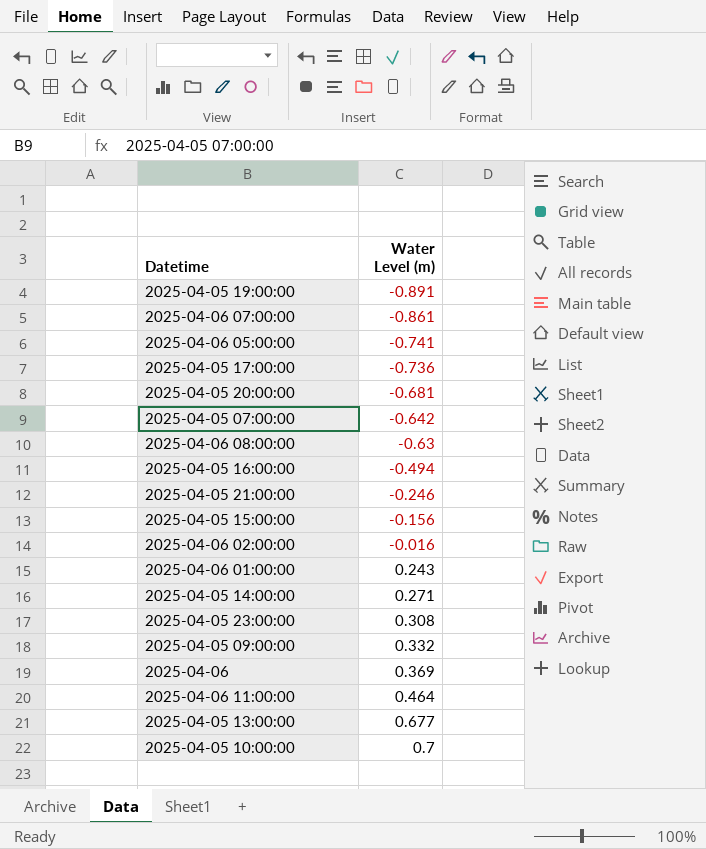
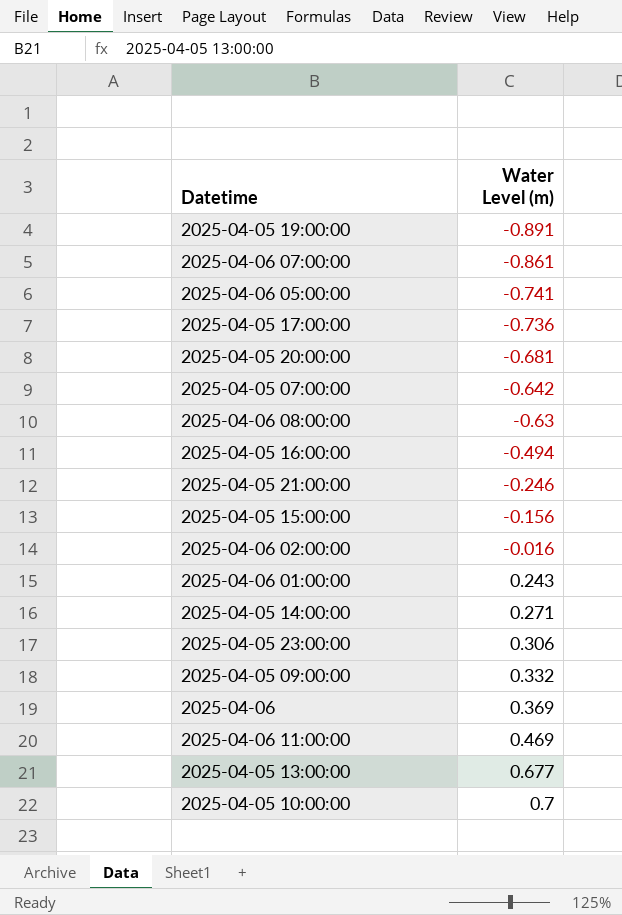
2025-04-05 23:00:00 | Water Level (m): 0.308 -> 0.306
2025-04-06 11:00:00 | Water Level (m): 0.464 -> 0.469

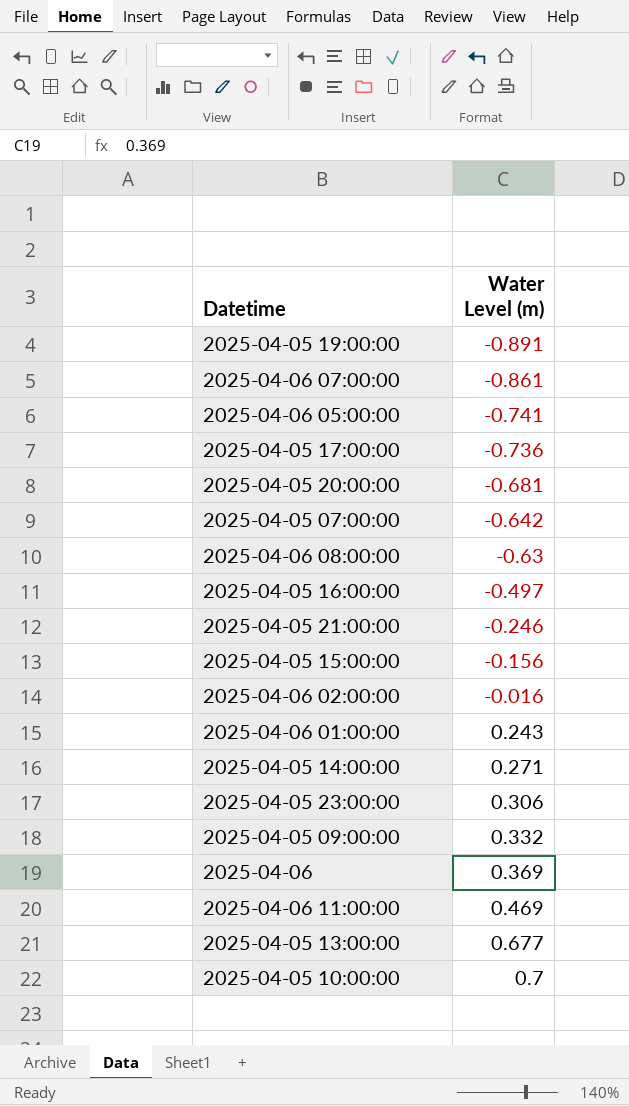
2025-04-05 16:00:00 | Water Level (m): -0.494 -> -0.497

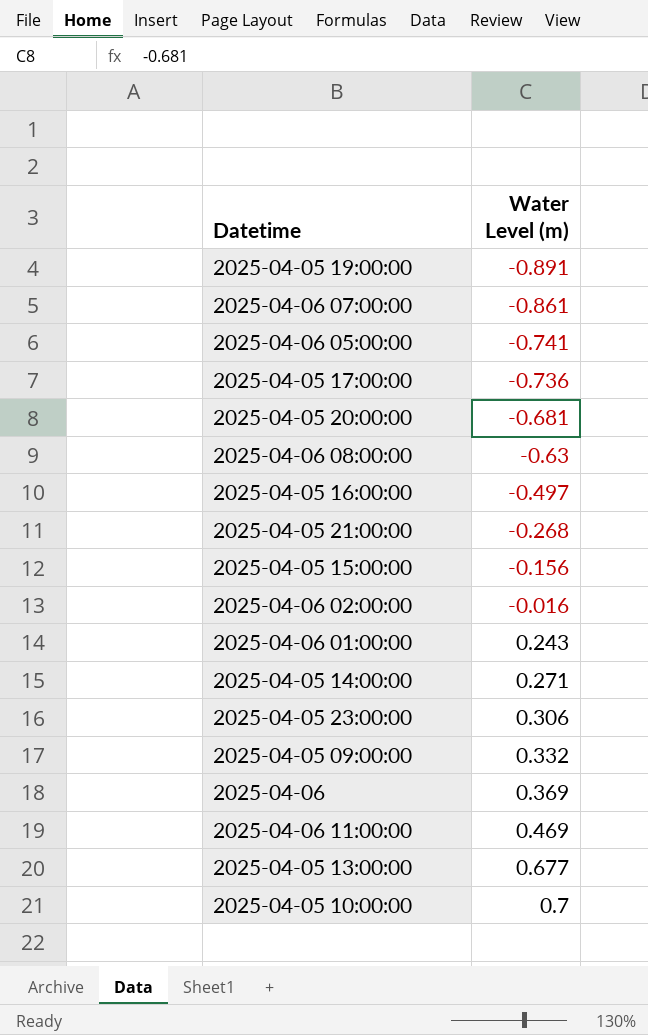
row 2025-04-05 07:00:00: -0.642 -> none
2025-04-05 21:00:00 | Water Level (m): -0.246 -> -0.268

